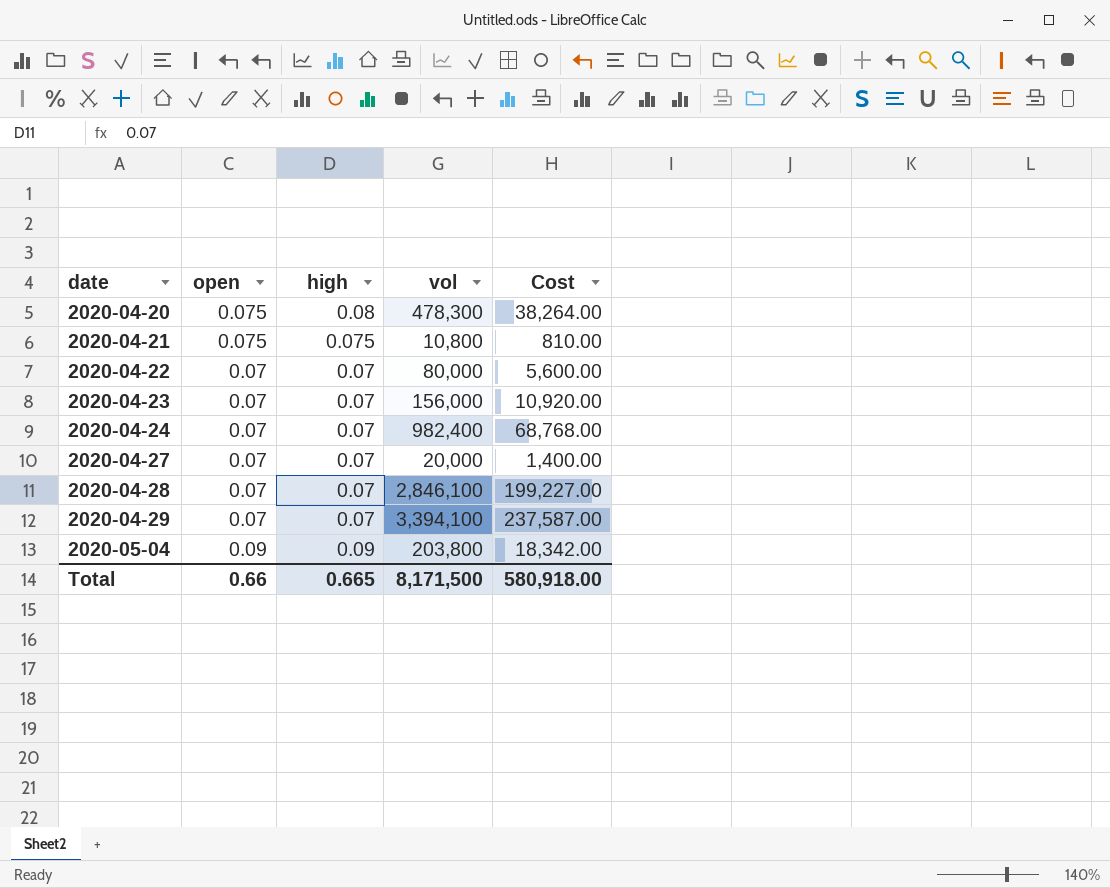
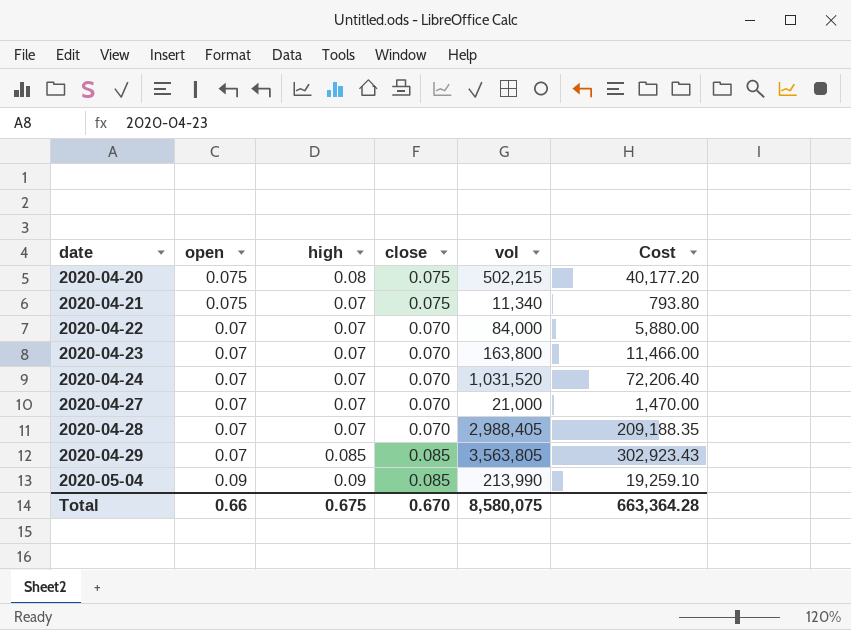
column close | position: none -> 4
2020-04-20 | vol: 478,300 -> 502,215
2020-04-20 | Cost: 38,264.00 -> 40,177.20
2020-04-21 | high: 0.075 -> 0.07
2020-04-21 | vol: 10,800 -> 11,340
2020-04-21 | Cost: 810.00 -> 793.80
2020-04-22 | vol: 80,000 -> 84,000
2020-04-22 | Cost: 5,600.00 -> 5,880.00
2020-04-23 | vol: 156,000 -> 163,800
2020-04-23 | Cost: 10,920.00 -> 11,466.00
2020-04-24 | vol: 982,400 -> 1,031,520
2020-04-24 | Cost: 68,768.00 -> 72,206.40
2020-04-27 | vol: 20,000 -> 21,000
2020-04-27 | Cost: 1,400.00 -> 1,470.00
2020-04-28 | vol: 2,846,100 -> 2,988,405
2020-04-28 | Cost: 199,227.00 -> 209,188.35
2020-04-29 | high: 0.07 -> 0.085
2020-04-29 | vol: 3,394,100 -> 3,563,805
2020-04-29 | Cost: 237,587.00 -> 302,923.43
2020-05-04 | vol: 203,800 -> 213,990
2020-05-04 | Cost: 18,342.00 -> 19,259.10
Total | high: 0.665 -> 0.675
Total | vol: 8,171,500 -> 8,580,075
Total | Cost: 580,918.00 -> 663,364.28

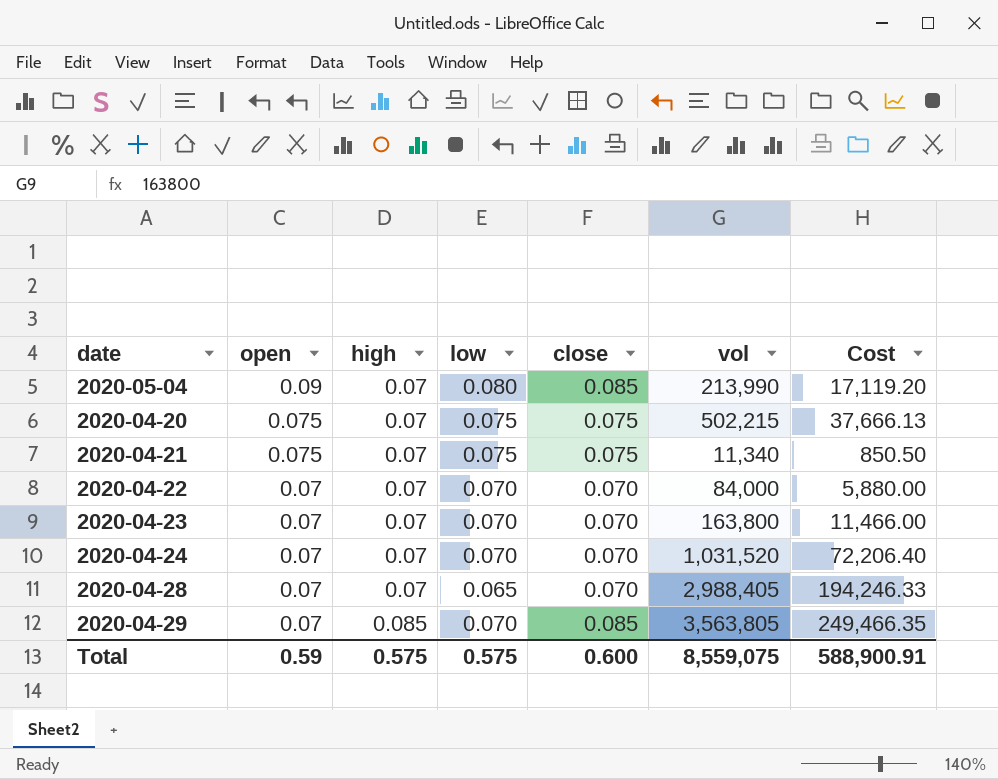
row order: date ascending -> open descending
column low | position: none -> 4
column Cost | formula: [high] * [vol] -> [low] * [vol]
row 2020-04-27: 0.07 | 0.07 | 0.070 | 21,000 | 1,470.00 -> none
2020-05-04 | high: 0.09 -> 0.07
2020-04-20 | high: 0.08 -> 0.07
Total | open: 0.66 -> 0.59
Total | high: 0.675 -> 0.575
Total | close: 0.670 -> 0.600
Total | vol: 8,580,075 -> 8,559,075
Total | Cost: 663,364.28 -> 588,900.91

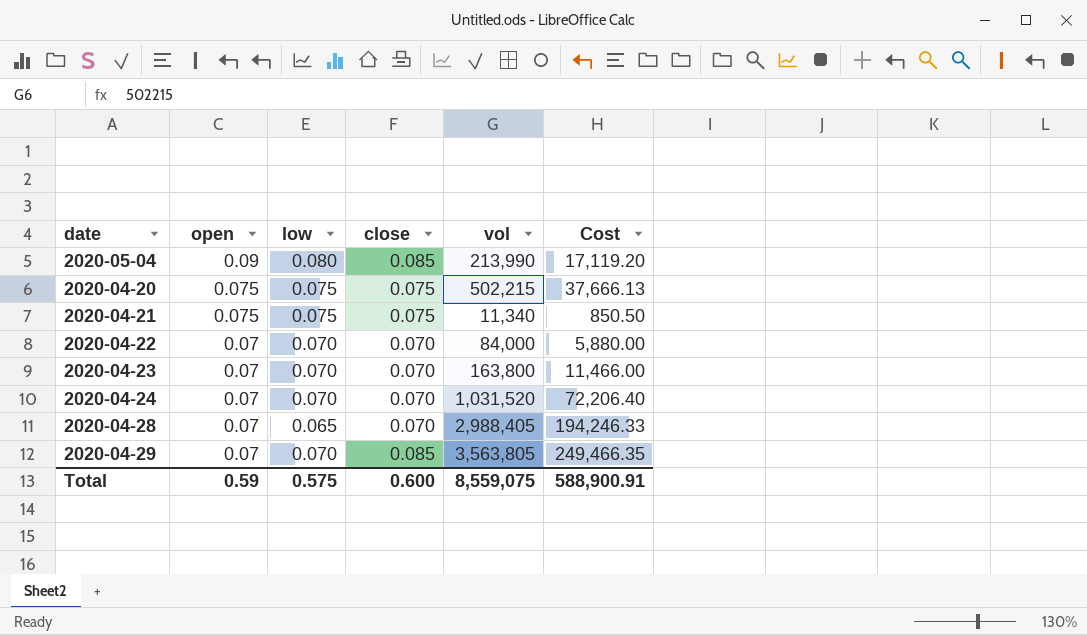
column high | position: 3 -> none

